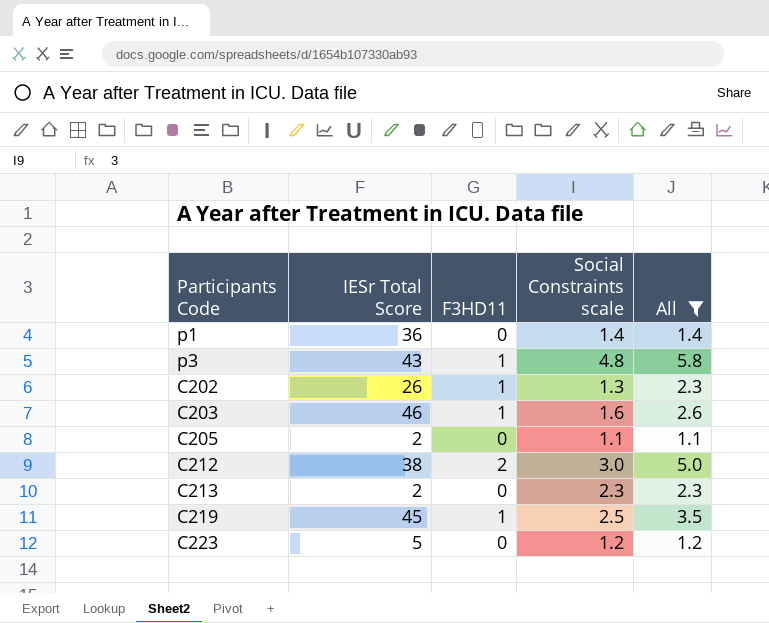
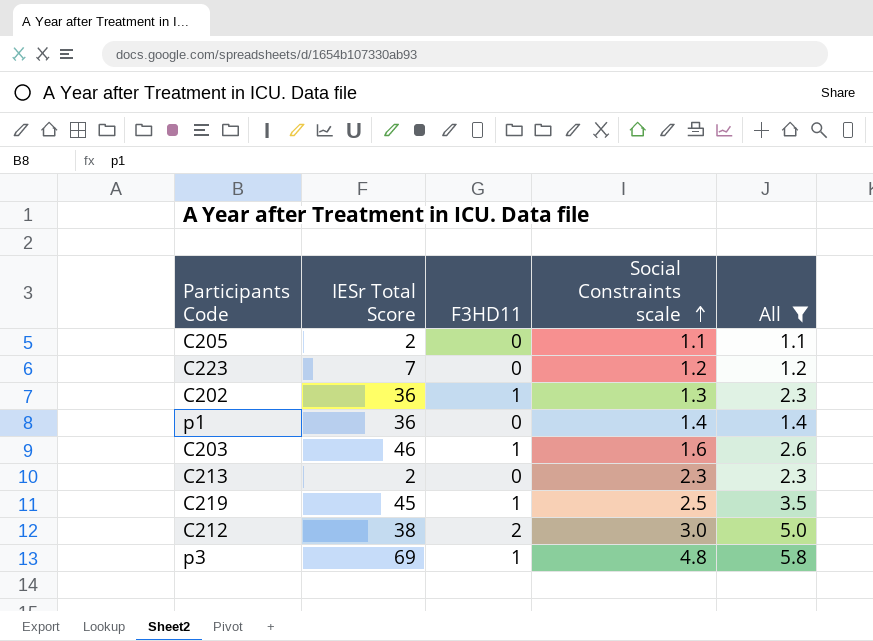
row order: none -> Social Constraints scale ascending
C223 | IESr Total Score: 5 -> 7
C202 | IESr Total Score: 26 -> 36
p3 | IESr Total Score: 43 -> 69

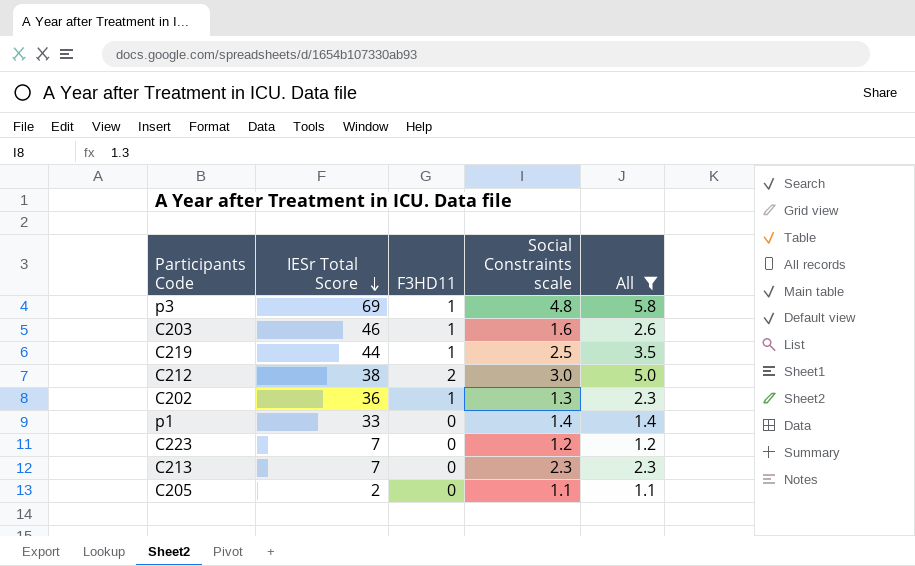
row order: Social Constraints scale ascending -> IESr Total Score descending
C219 | IESr Total Score: 45 -> 44
p1 | IESr Total Score: 36 -> 33
C213 | IESr Total Score: 2 -> 7

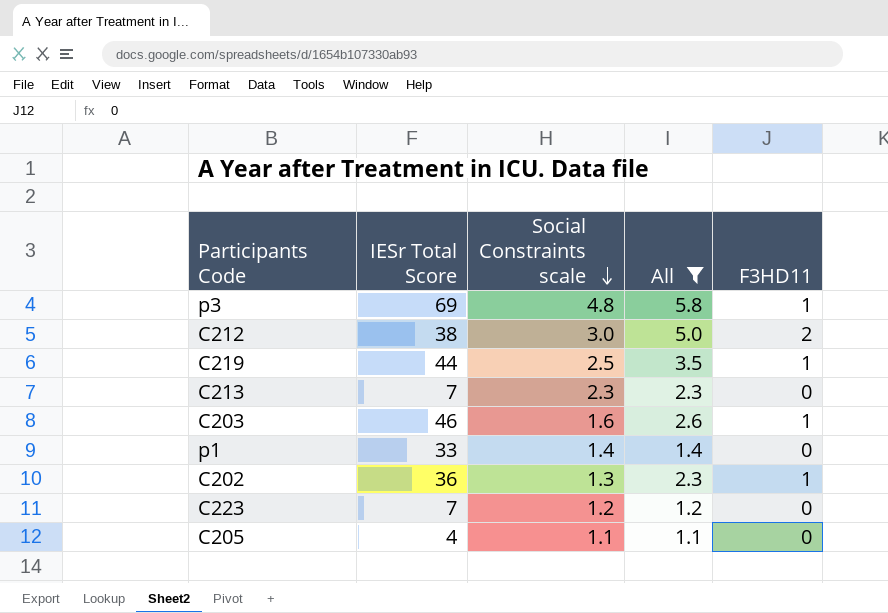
row order: IESr Total Score descending -> Social Constraints scale descending
column F3HD11 | position: 3 -> 5
C205 | IESr Total Score: 2 -> 4

